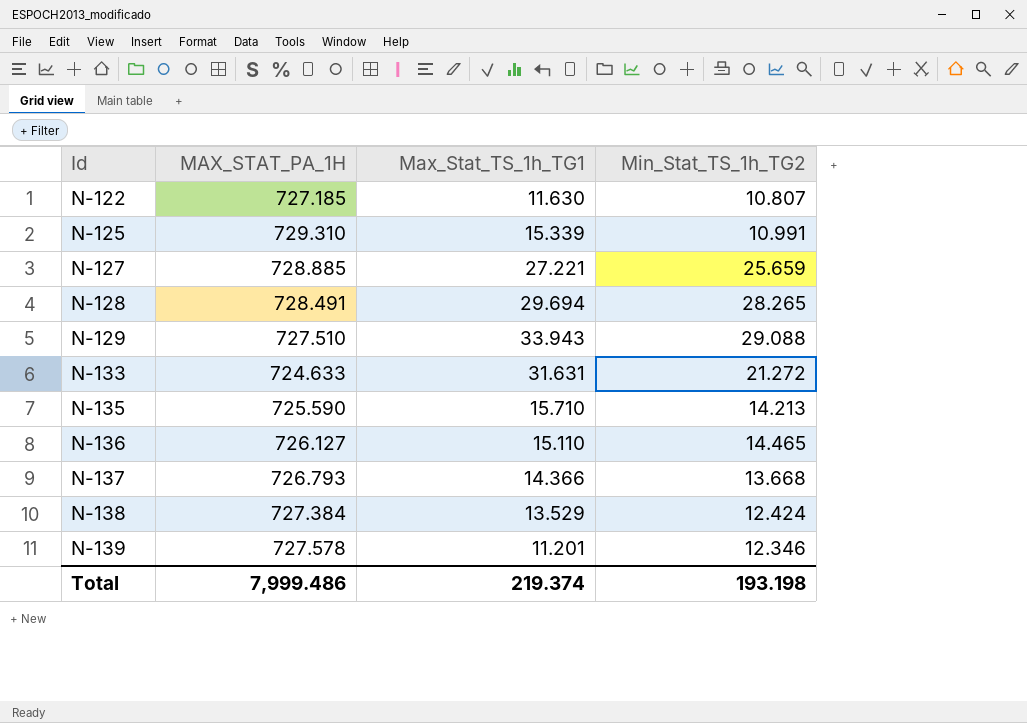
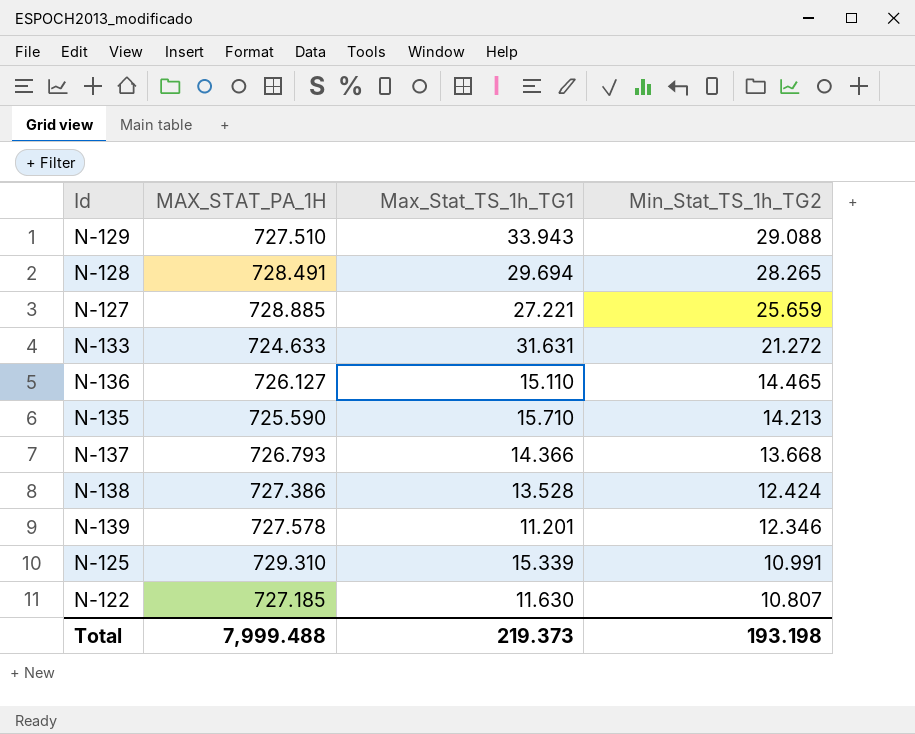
row order: Id ascending -> Min_Stat_TS_1h_TG2 descending
N-138 | MAX_STAT_PA_1H: 727.384 -> 727.386
N-138 | Max_Stat_TS_1h_TG1: 13.529 -> 13.528
Total | MAX_STAT_PA_1H: 7,999.486 -> 7,999.488
Total | Max_Stat_TS_1h_TG1: 219.374 -> 219.373

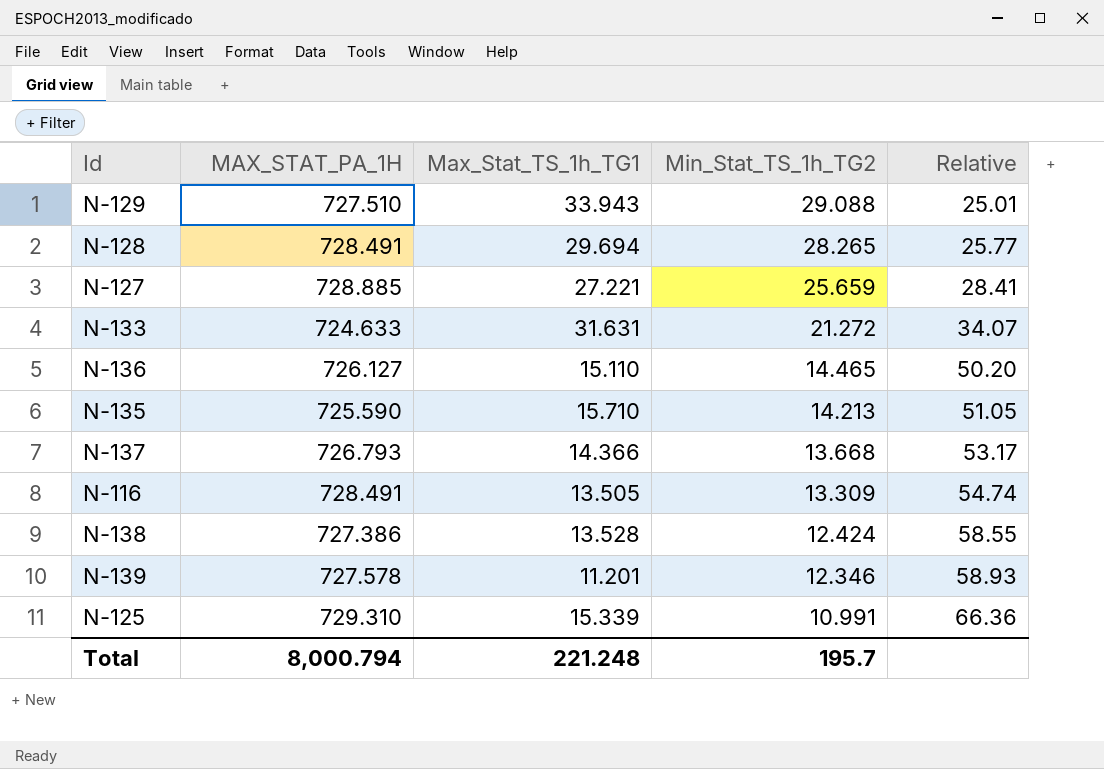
column Relative | formula: none -> [MAX_STAT_PA_1H] / [Min_Stat_TS_1h_TG2]
row N-122: 727.185 | 11.630 | 10.807 -> none
row N-116: none -> 728.491 | 13.505 | 13.309 | 54.74
Total | MAX_STAT_PA_1H: 7,999.488 -> 8,000.794
Total | Max_Stat_TS_1h_TG1: 219.373 -> 221.248
Total | Min_Stat_TS_1h_TG2: 193.198 -> 195.7

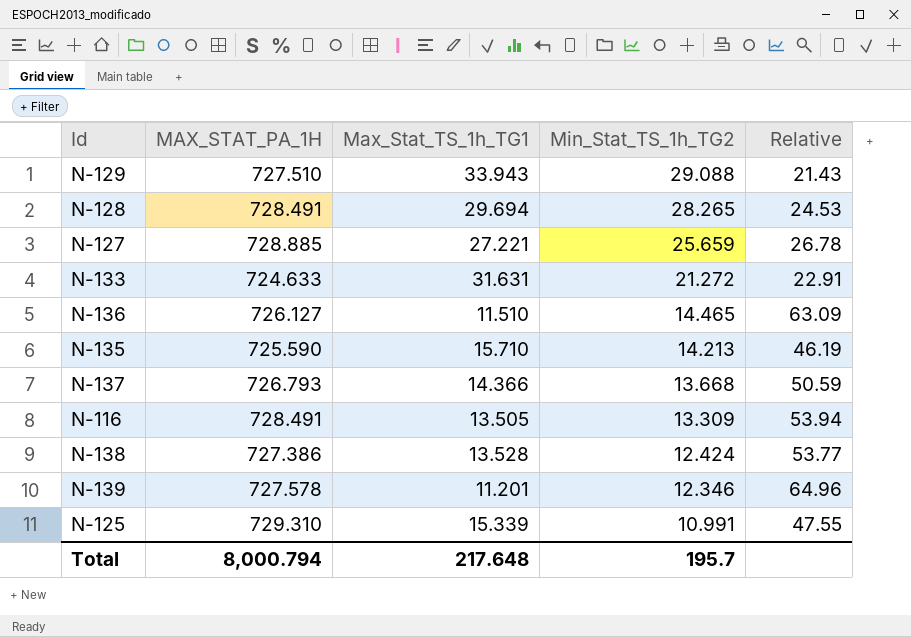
column Relative | formula: [MAX_STAT_PA_1H] / [Min_Stat_TS_1h_TG2] -> [MAX_STAT_PA_1H] / [Max_Stat_TS_1h_TG1]
N-136 | Max_Stat_TS_1h_TG1: 15.110 -> 11.510
Total | Max_Stat_TS_1h_TG1: 221.248 -> 217.648

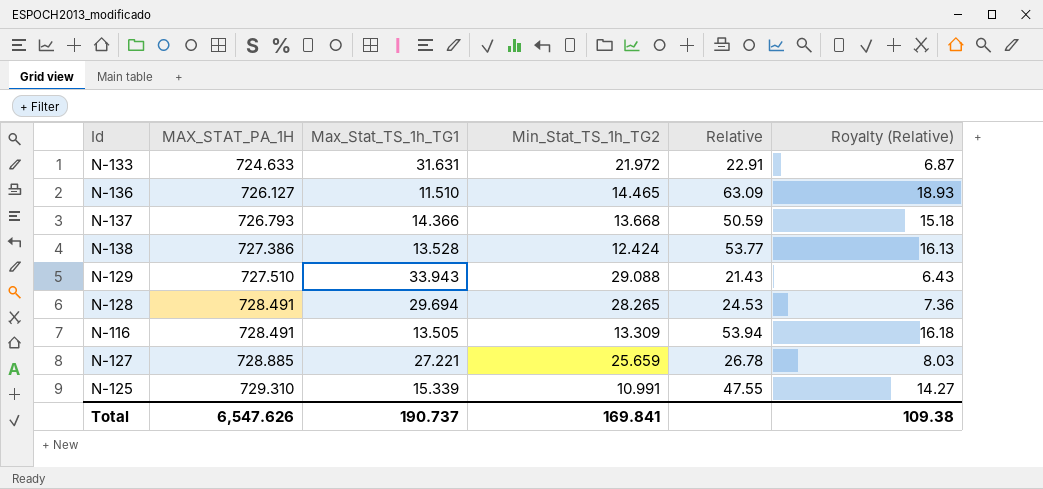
row order: Min_Stat_TS_1h_TG2 descending -> MAX_STAT_PA_1H ascending
column Royalty (Relative) | formula: none -> [Relative] * 0.3
row N-135: 725.590 | 15.710 | 14.213 | 46.19 -> none
row N-139: 727.578 | 11.201 | 12.346 | 64.96 -> none
N-133 | Min_Stat_TS_1h_TG2: 21.272 -> 21.972
Total | MAX_STAT_PA_1H: 8,000.794 -> 6,547.626
Total | Max_Stat_TS_1h_TG1: 217.648 -> 190.737
Total | Min_Stat_TS_1h_TG2: 195.7 -> 169.841

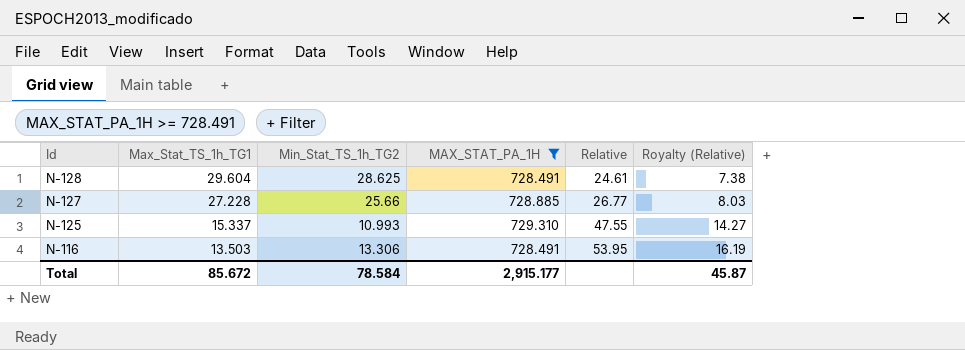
filter: none -> MAX_STAT_PA_1H >= 728.491
row order: MAX_STAT_PA_1H ascending -> Id descending
column MAX_STAT_PA_1H | position: 2 -> 4
N-128 | Max_Stat_TS_1h_TG1: 29.694 -> 29.604
N-128 | Min_Stat_TS_1h_TG2: 28.265 -> 28.625
N-128 | Relative: 24.53 -> 24.61
N-128 | Royalty (Relative): 7.36 -> 7.38
N-127 | Max_Stat_TS_1h_TG1: 27.221 -> 27.228
N-127 | Min_Stat_TS_1h_TG2: 25.659 -> 25.66
N-127 | Relative: 26.78 -> 26.77
N-125 | Max_Stat_TS_1h_TG1: 15.339 -> 15.337
N-125 | Min_Stat_TS_1h_TG2: 10.991 -> 10.993
N-116 | Max_Stat_TS_1h_TG1: 13.505 -> 13.503
N-116 | Min_Stat_TS_1h_TG2: 13.309 -> 13.306
N-116 | Relative: 53.94 -> 53.95
N-116 | Royalty (Relative): 16.18 -> 16.19
Total | Max_Stat_TS_1h_TG1: 190.737 -> 85.672
Total | Min_Stat_TS_1h_TG2: 169.841 -> 78.584
Total | MAX_STAT_PA_1H: 6,547.626 -> 2,915.177
Total | Royalty (Relative): 109.38 -> 45.87

